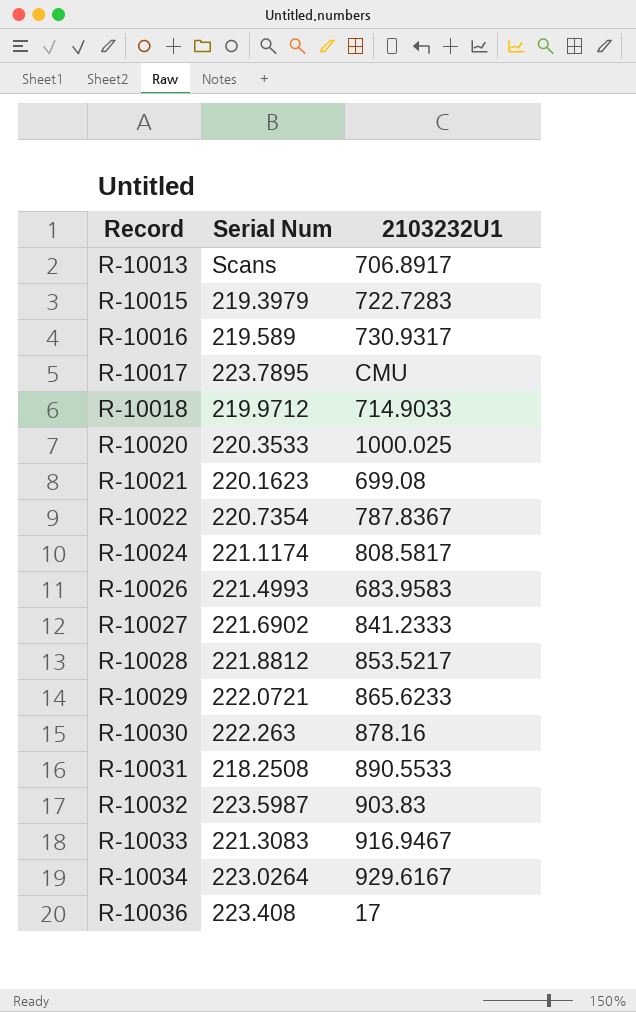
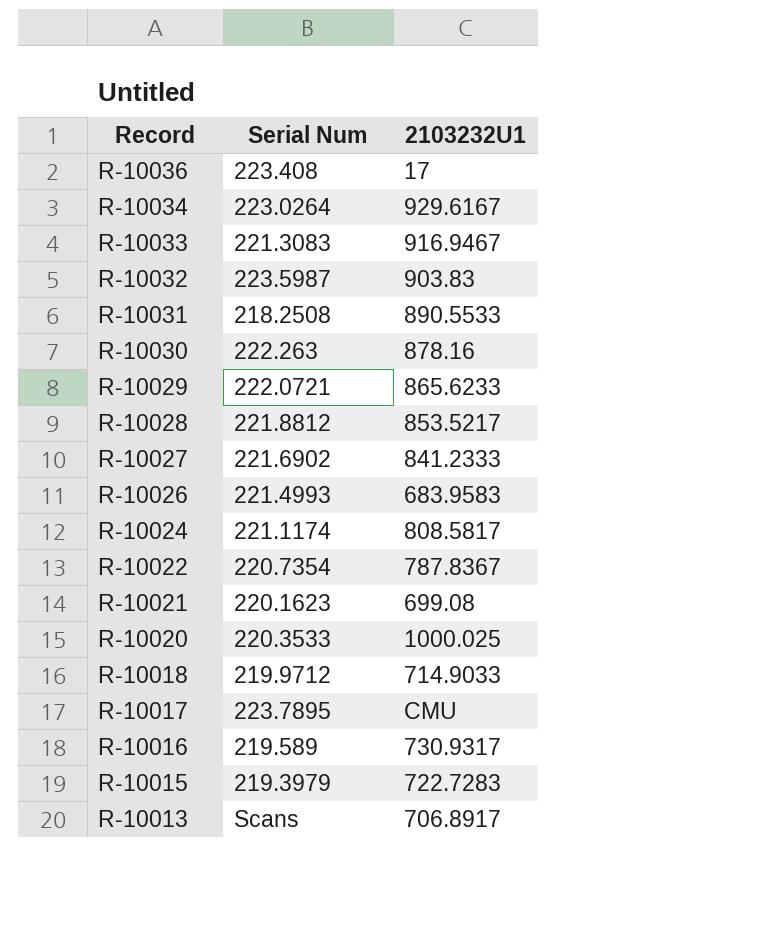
row order: Record ascending -> Record descending

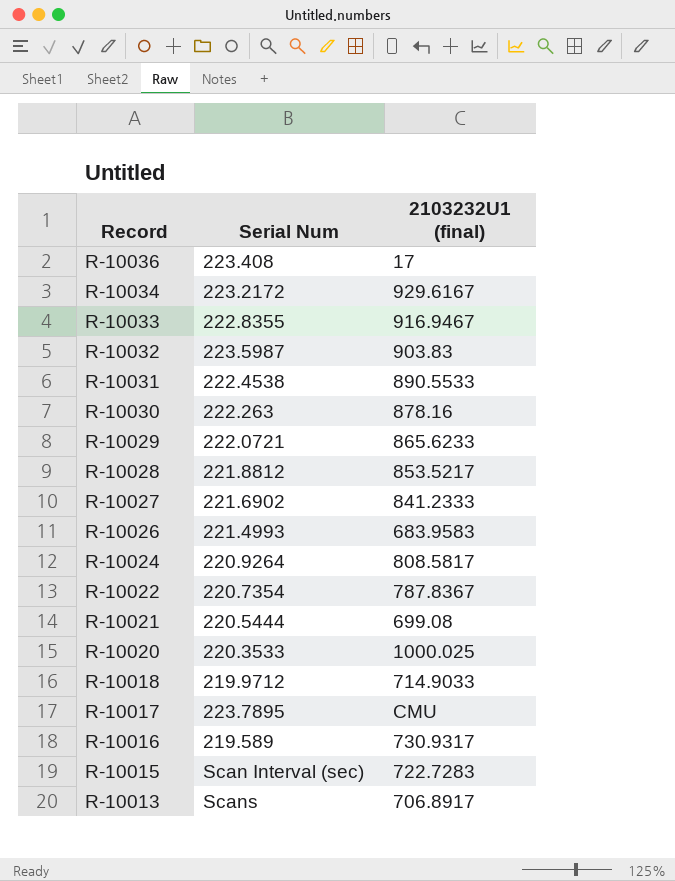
column name: 2103232U1 -> 2103232U1 (final)
R-10034 | Serial Num: 223.0264 -> 223.2172
R-10033 | Serial Num: 221.3083 -> 222.8355
R-10031 | Serial Num: 218.2508 -> 222.4538
R-10024 | Serial Num: 221.1174 -> 220.9264
R-10021 | Serial Num: 220.1623 -> 220.5444
R-10015 | Serial Num: 219.3979 -> Scan Interval (sec)

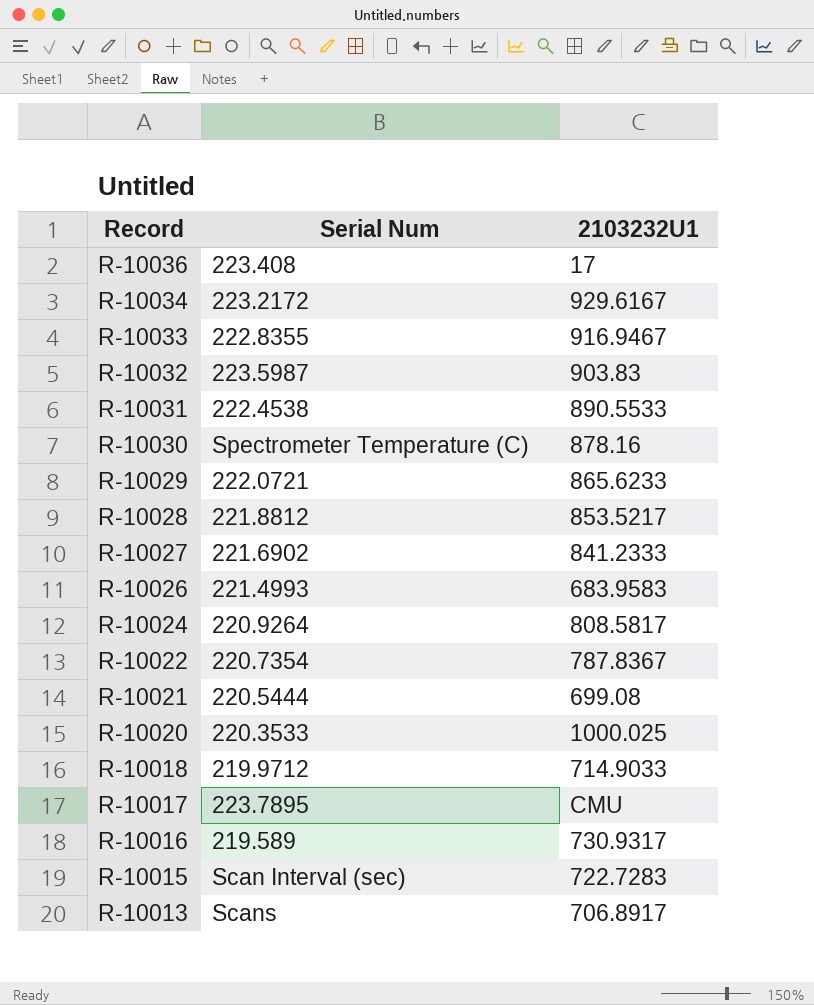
column name: 2103232U1 (final) -> 2103232U1
R-10030 | Serial Num: 222.263 -> Spectrometer Temperature (C)

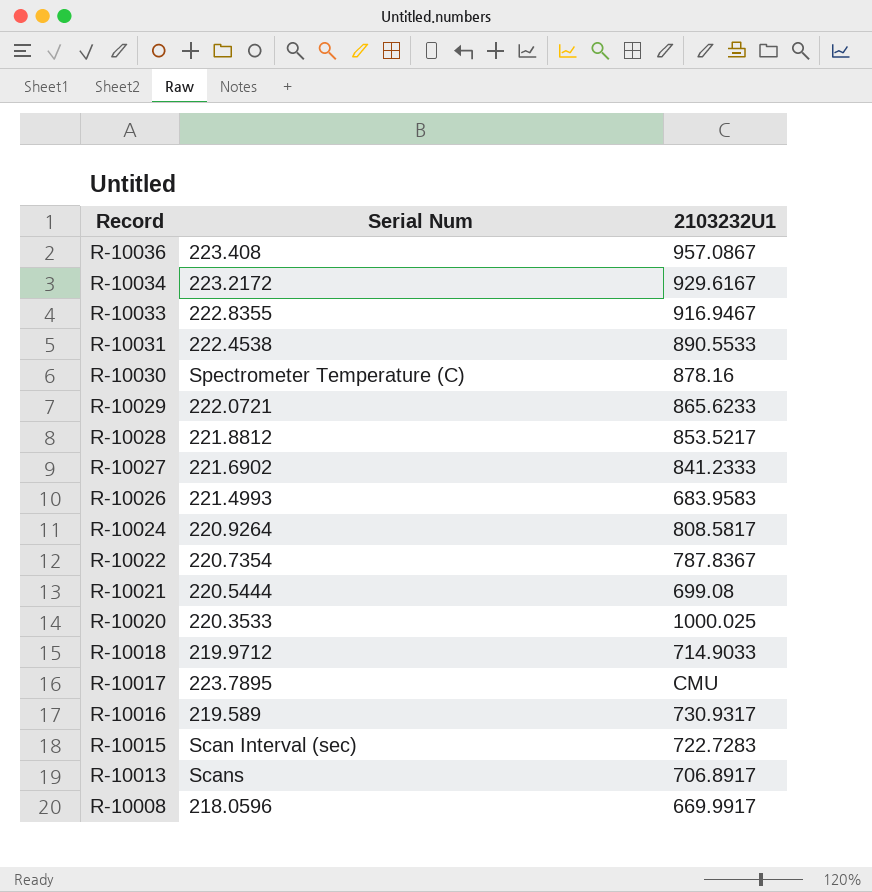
row R-10032: 223.5987 | 903.83 -> none
R-10036 | 2103232U1: 17 -> 957.0867
row R-10008: none -> 218.0596 | 669.9917

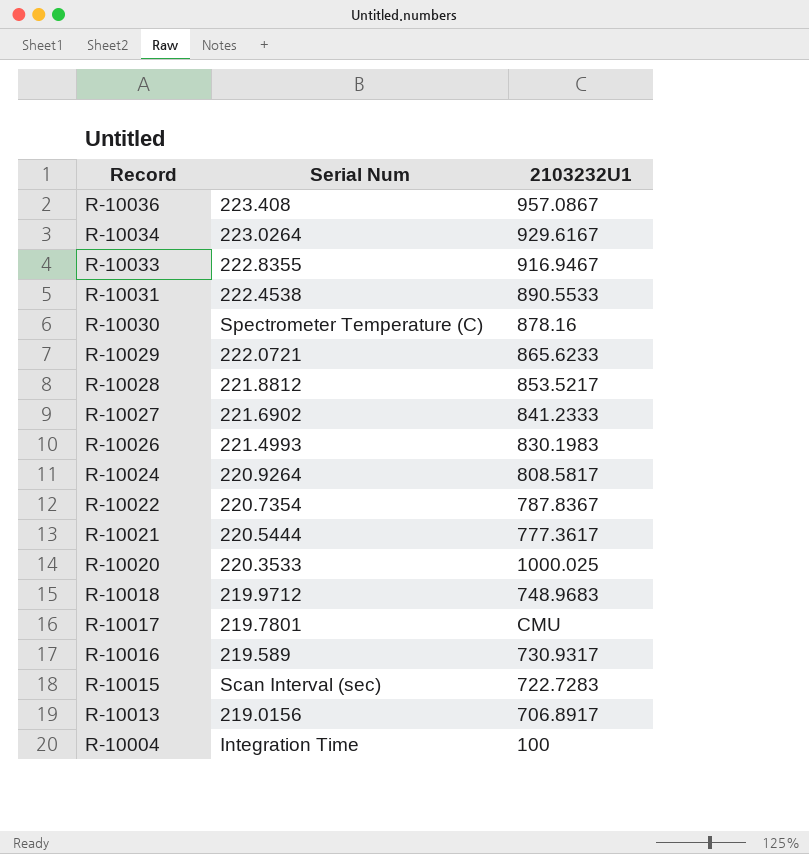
row R-10008: 218.0596 | 669.9917 -> none
R-10034 | Serial Num: 223.2172 -> 223.0264
R-10026 | 2103232U1: 683.9583 -> 830.1983
R-10021 | 2103232U1: 699.08 -> 777.3617
R-10018 | 2103232U1: 714.9033 -> 748.9683
R-10017 | Serial Num: 223.7895 -> 219.7801
R-10013 | Serial Num: Scans -> 219.0156
row R-10004: none -> Integration Time | 100

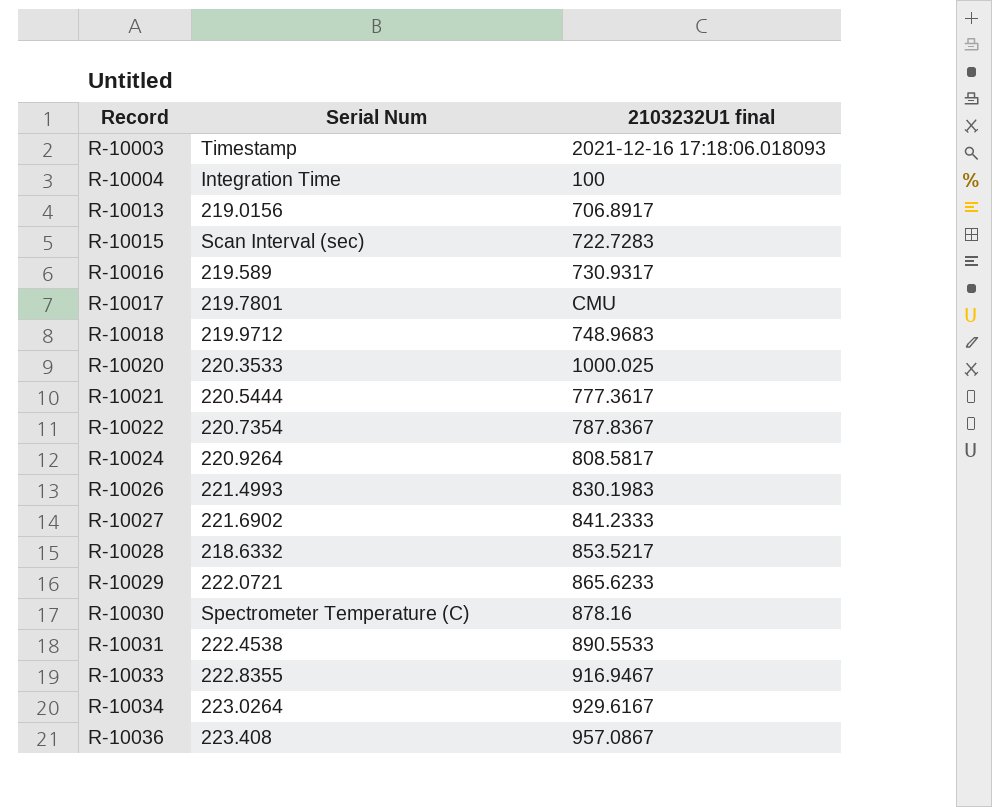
row order: Record descending -> Record ascending
column name: 2103232U1 -> 2103232U1 final
row R-10003: none -> Timestamp | 2021-12-16 17:18:06.018093
R-10028 | Serial Num: 221.8812 -> 218.6332

